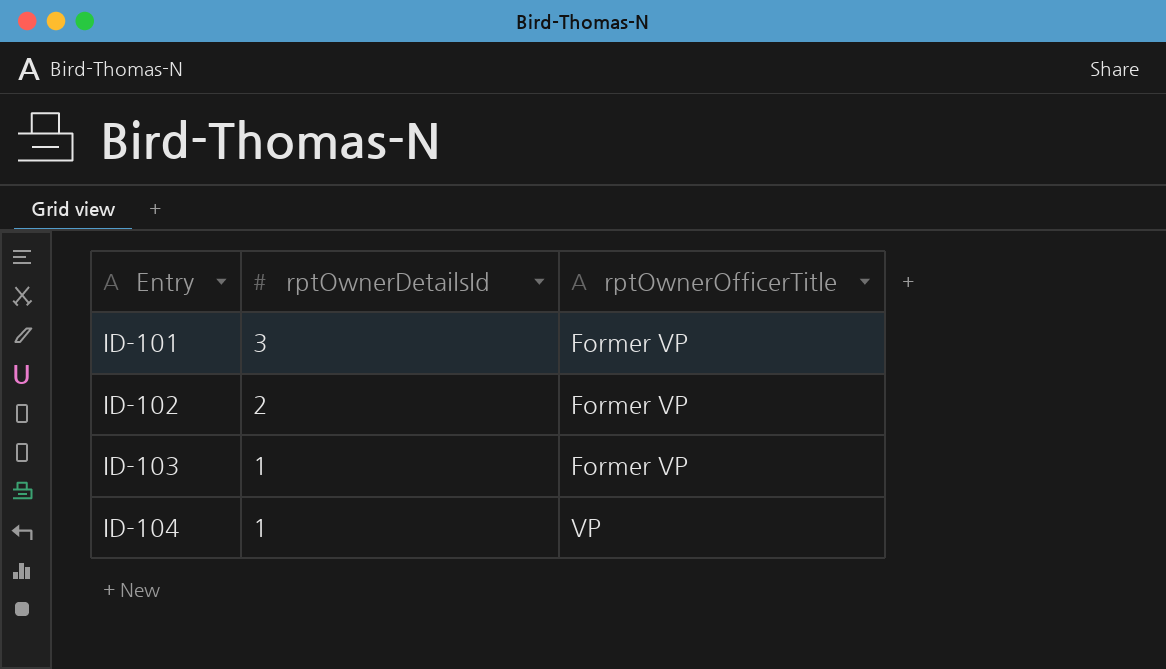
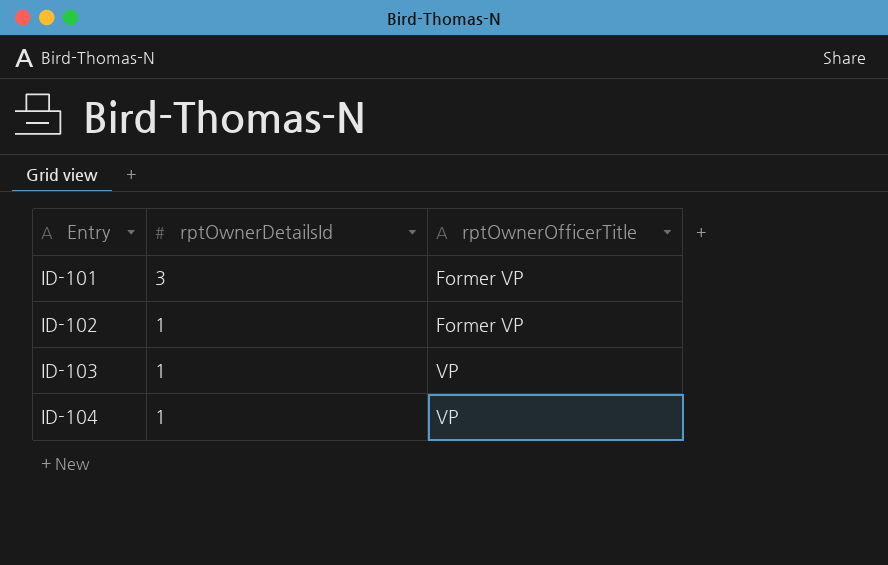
ID-102 | rptOwnerDetailsId: 2 -> 1
ID-103 | rptOwnerOfficerTitle: Former VP -> VP

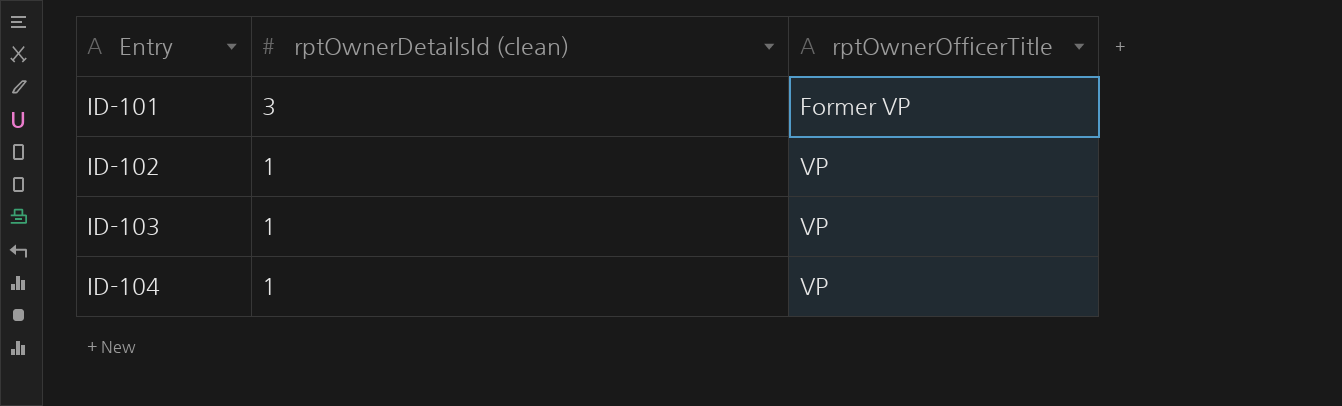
column name: rptOwnerDetailsId -> rptOwnerDetailsId (clean)
ID-102 | rptOwnerOfficerTitle: Former VP -> VP

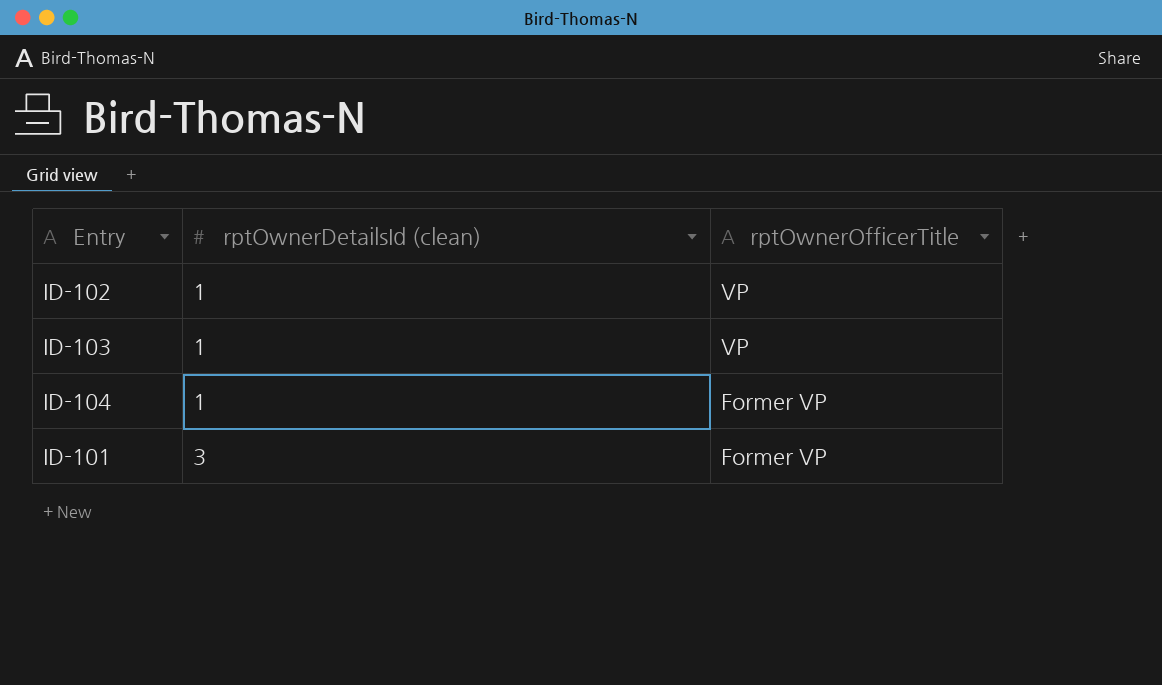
row order: Entry ascending -> rptOwnerDetailsId (clean) ascending
ID-104 | rptOwnerOfficerTitle: VP -> Former VP

